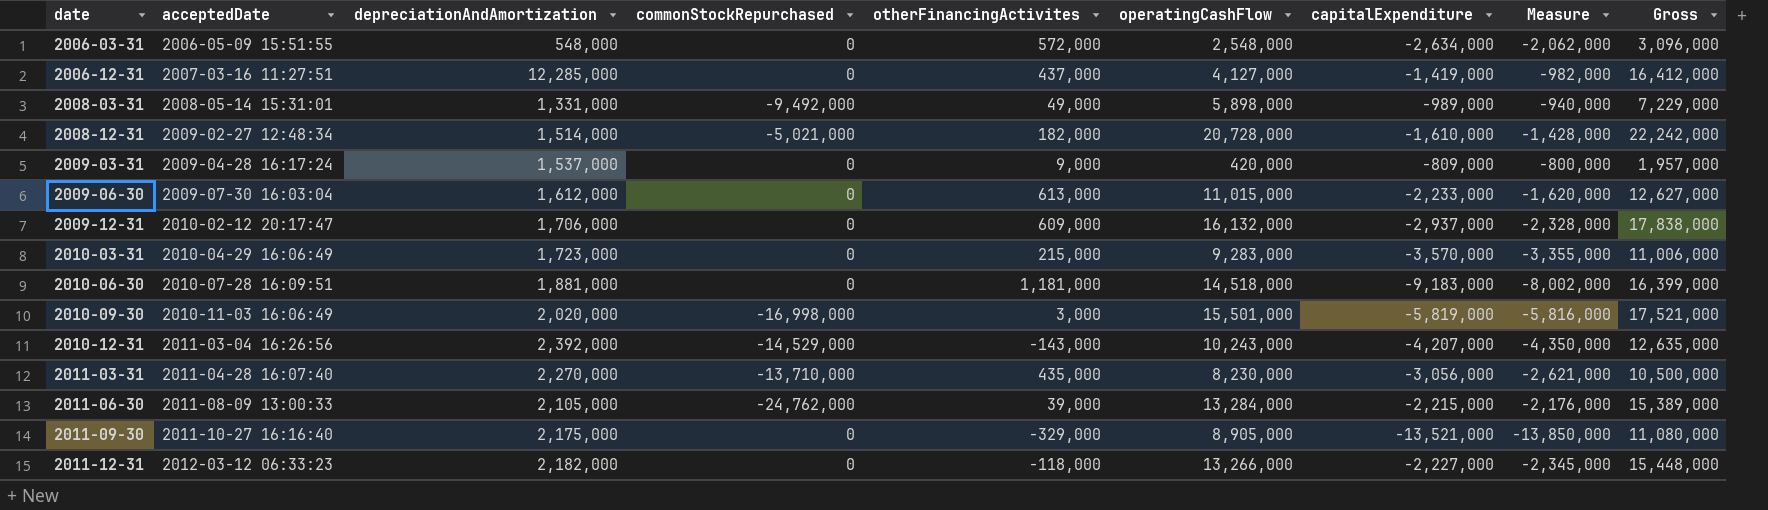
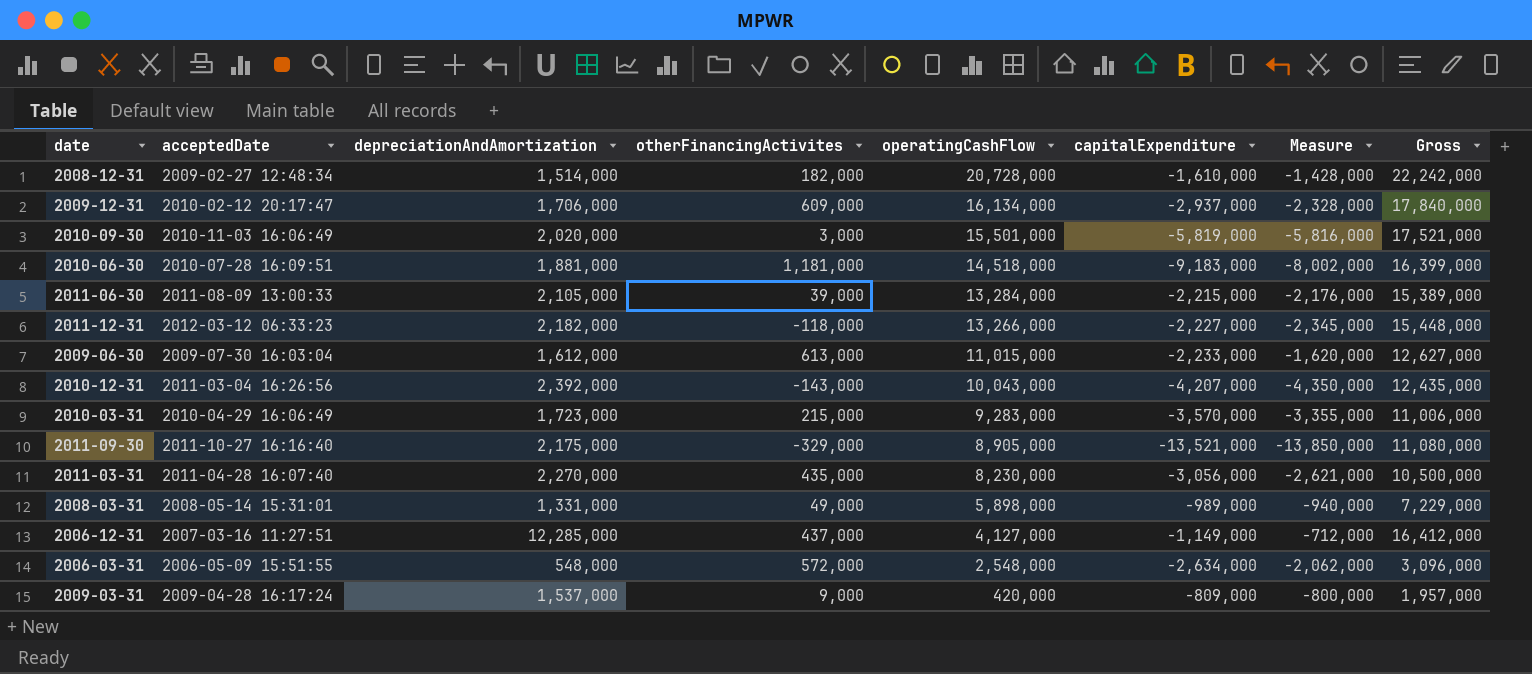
row order: date ascending -> operatingCashFlow descending
column commonStockRepurchased | position: 4 -> none
2009-12-31 | operatingCashFlow: 16,132,000 -> 16,134,000
2009-12-31 | Gross: 17,838,000 -> 17,840,000
2010-12-31 | operatingCashFlow: 10,243,000 -> 10,043,000
2010-12-31 | Gross: 12,635,000 -> 12,435,000
2006-12-31 | capitalExpenditure: -1,419,000 -> -1,149,000
2006-12-31 | Measure: -982,000 -> -712,000

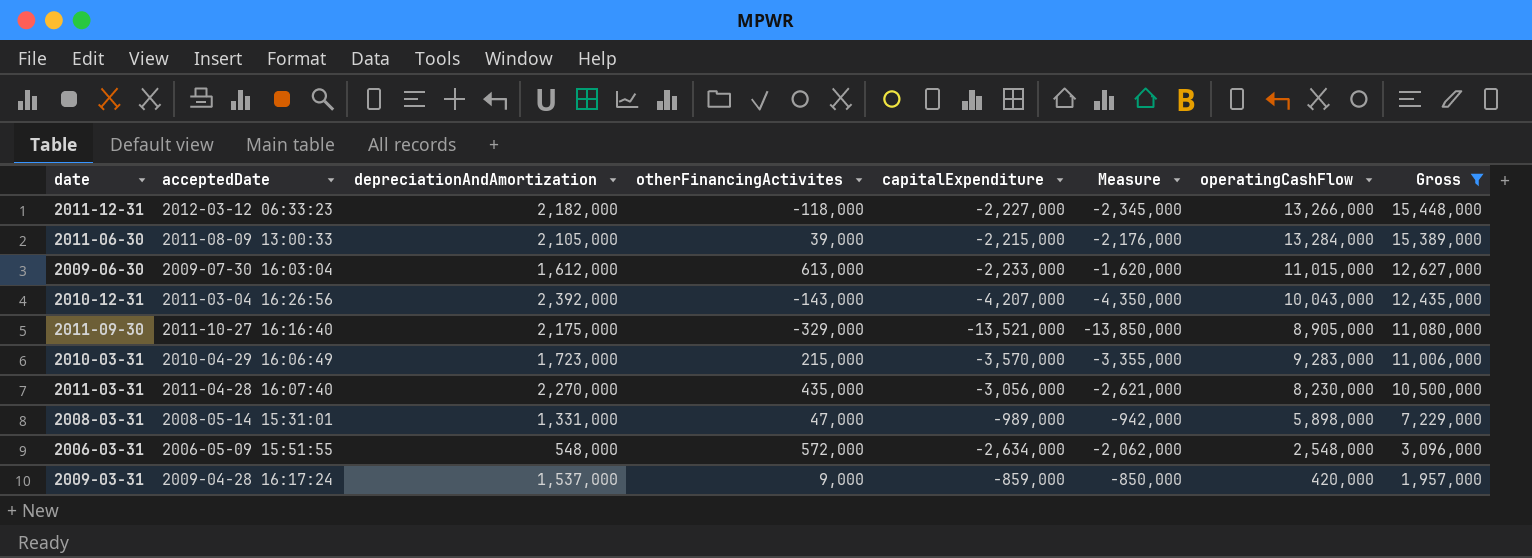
filter: none -> Gross <= 15,448,000
row order: operatingCashFlow descending -> Gross descending
column operatingCashFlow | position: 5 -> 7
2008-03-31 | otherFinancingActivites: 49,000 -> 47,000
2008-03-31 | Measure: -940,000 -> -942,000
2009-03-31 | capitalExpenditure: -809,000 -> -859,000
2009-03-31 | Measure: -800,000 -> -850,000

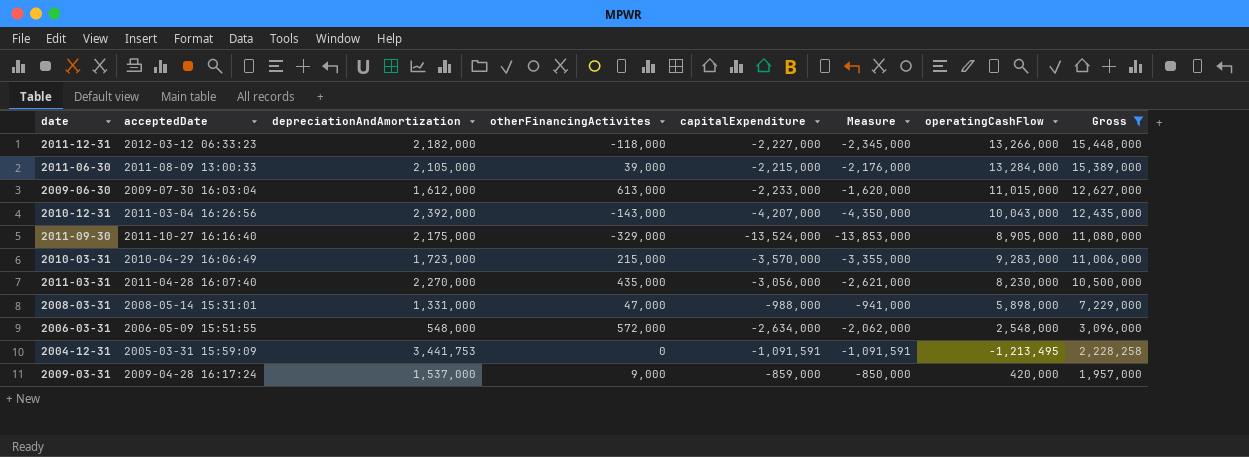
2011-09-30 | capitalExpenditure: -13,521,000 -> -13,524,000
2011-09-30 | Measure: -13,850,000 -> -13,853,000
2008-03-31 | capitalExpenditure: -989,000 -> -988,000
2008-03-31 | Measure: -942,000 -> -941,000
row 2004-12-31: none -> 2005-03-31 15:59:09 | 3,441,753 | 0 | -1,091,591 | -1,091,591 | -1,213,495 | 2,228,258

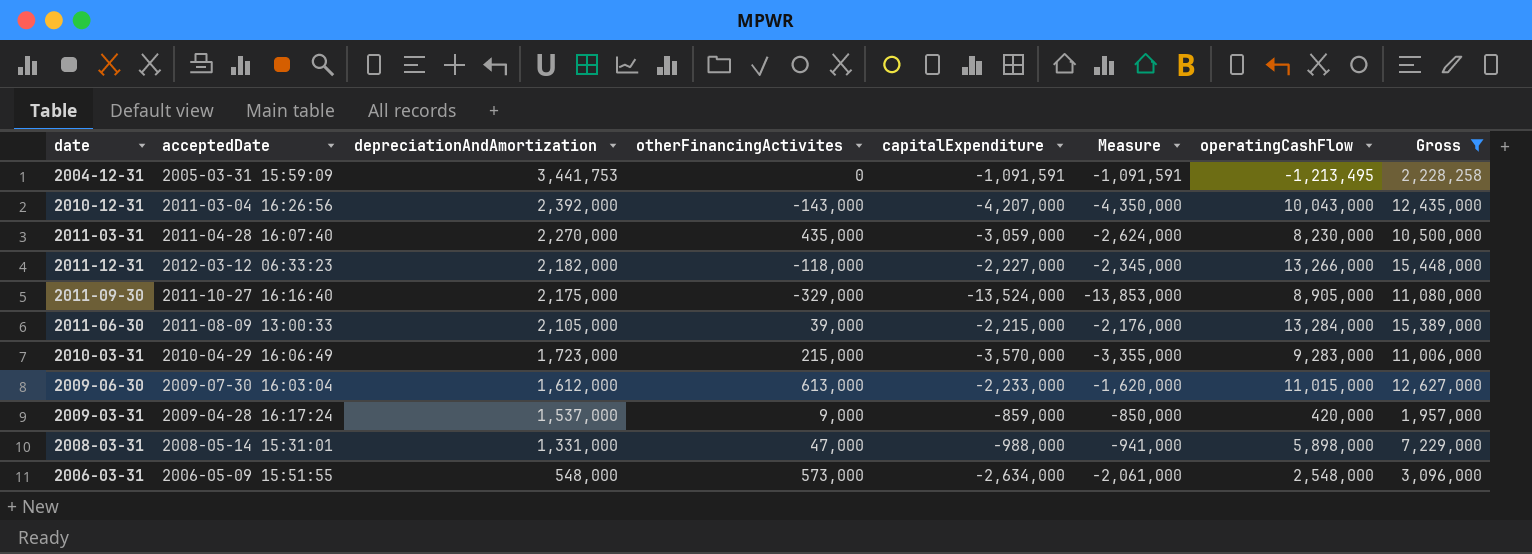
row order: Gross descending -> depreciationAndAmortization descending
2011-03-31 | capitalExpenditure: -3,056,000 -> -3,059,000
2011-03-31 | Measure: -2,621,000 -> -2,624,000
2006-03-31 | otherFinancingActivites: 572,000 -> 573,000
2006-03-31 | Measure: -2,062,000 -> -2,061,000

